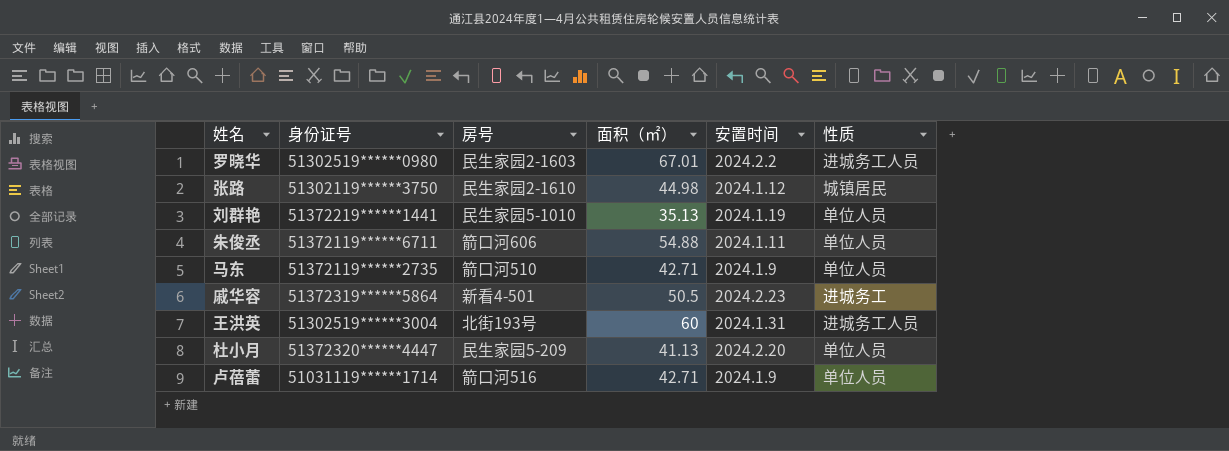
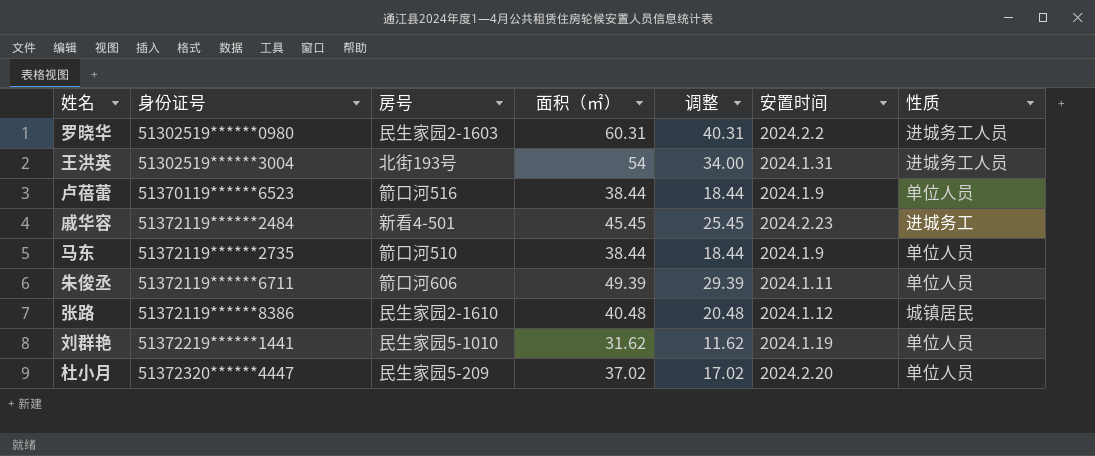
row order: none -> 身份证号 ascending
column 调整 | formula: none -> [面积（㎡）] - 20
罗晓华 | 面积（㎡）: 67.01 -> 60.31
王洪英 | 面积（㎡）: 60 -> 54
卢蓓蕾 | 身份证号: 51031119******1714 -> 51370119******6523
卢蓓蕾 | 面积（㎡）: 42.71 -> 38.44
戚华容 | 身份证号: 51372319******5864 -> 51372119******2484
戚华容 | 面积（㎡）: 50.5 -> 45.45
马东 | 面积（㎡）: 42.71 -> 38.44
朱俊丞 | 面积（㎡）: 54.88 -> 49.39
张路 | 身份证号: 51302119******3750 -> 51372119******8386
张路 | 面积（㎡）: 44.98 -> 40.48
刘群艳 | 面积（㎡）: 35.13 -> 31.62
杜小月 | 面积（㎡）: 41.13 -> 37.02

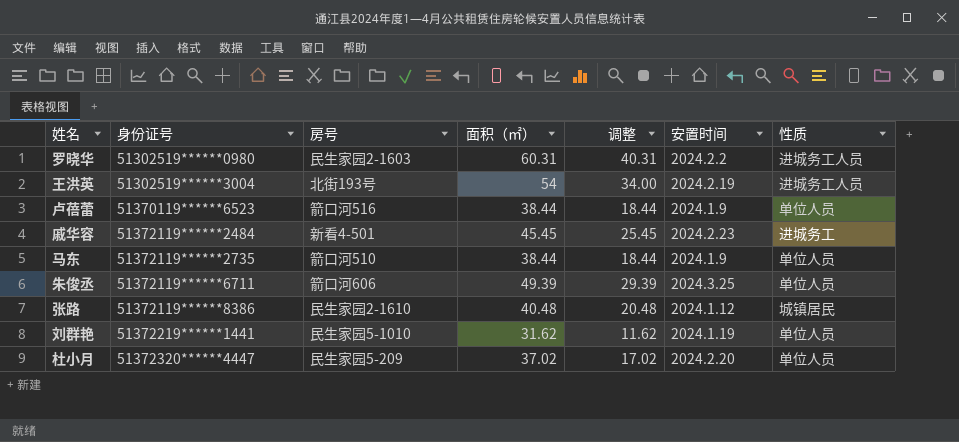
王洪英 | 安置时间: 2024.1.31 -> 2024.2.19
朱俊丞 | 安置时间: 2024.1.11 -> 2024.3.25

